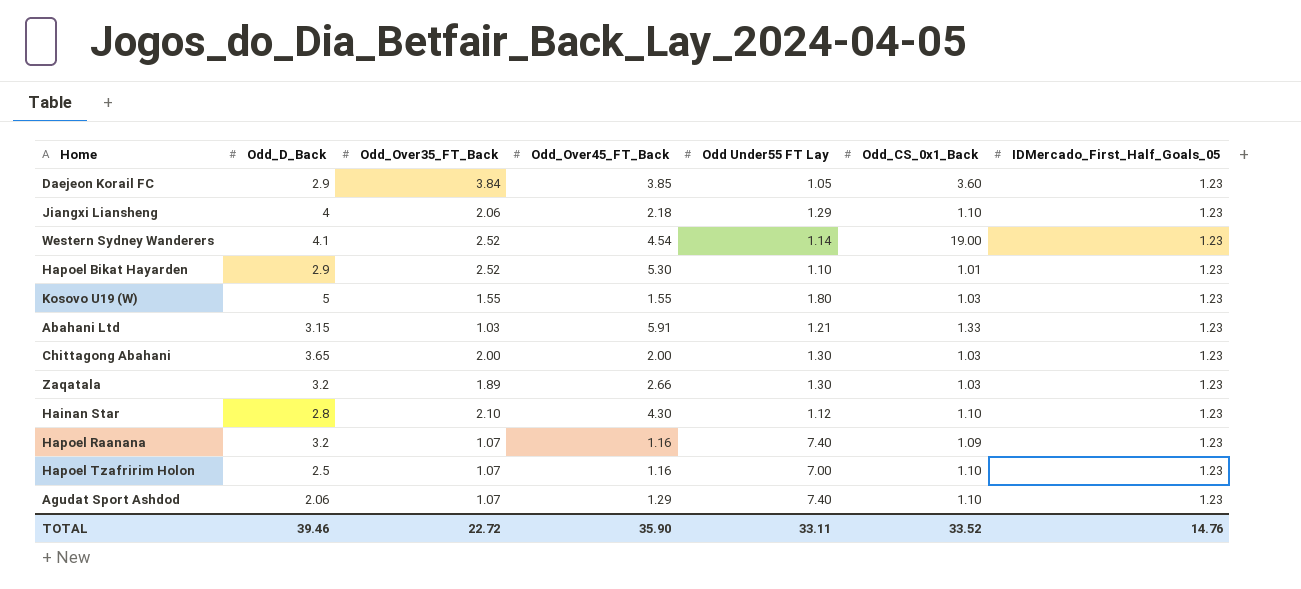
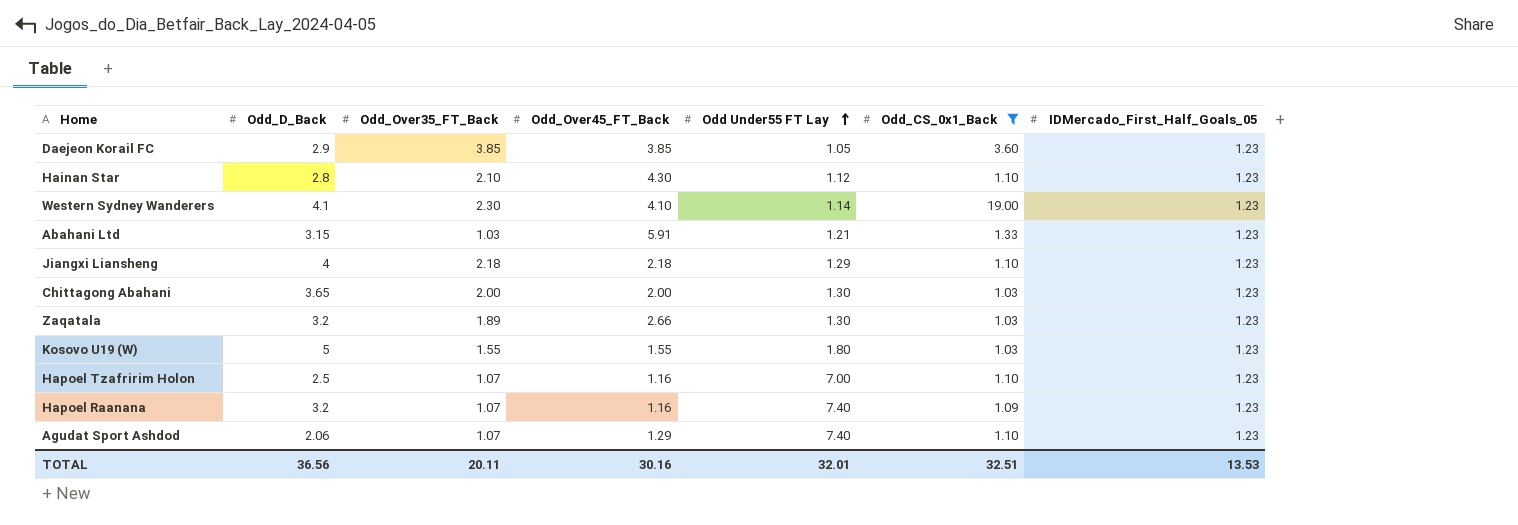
filter: none -> Odd_CS_0x1_Back != 1.01
row order: none -> Odd Under55 FT Lay ascending
Daejeon Korail FC | Odd_Over35_FT_Back: 3.84 -> 3.85
Western Sydney Wanderers | Odd_Over35_FT_Back: 2.52 -> 2.30
Western Sydney Wanderers | Odd_Over45_FT_Back: 4.54 -> 4.10
Jiangxi Liansheng | Odd_Over35_FT_Back: 2.06 -> 2.18
TOTAL | Odd_D_Back: 39.46 -> 36.56
TOTAL | Odd_Over35_FT_Back: 22.72 -> 20.11
TOTAL | Odd_Over45_FT_Back: 35.90 -> 30.16
TOTAL | Odd Under55 FT Lay: 33.11 -> 32.01
TOTAL | Odd_CS_0x1_Back: 33.52 -> 32.51
TOTAL | IDMercado_First_Half_Goals_05: 14.76 -> 13.53

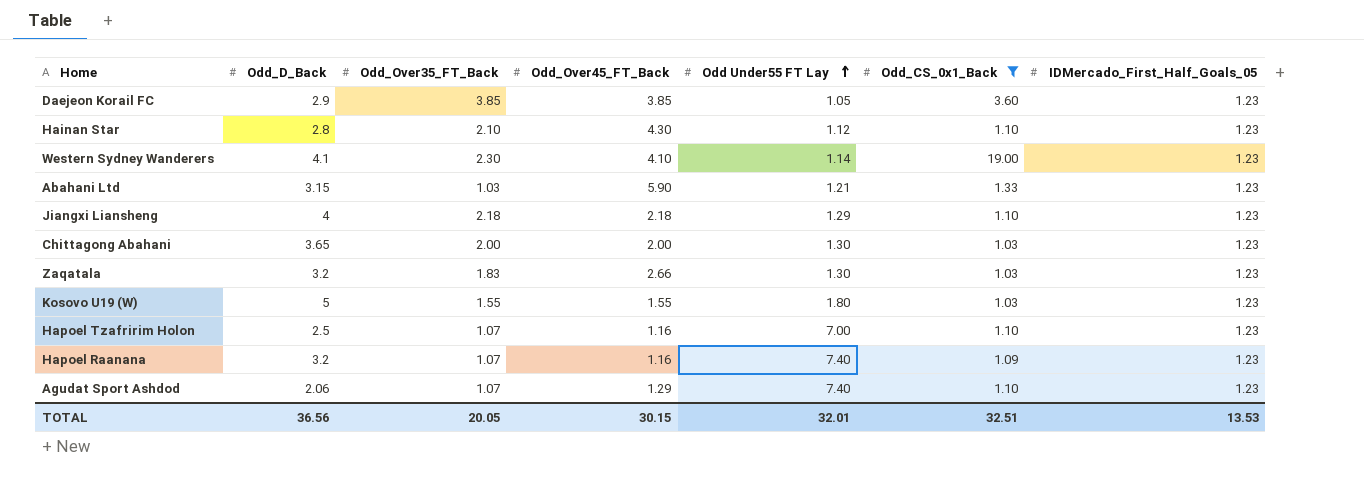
Abahani Ltd | Odd_Over45_FT_Back: 5.91 -> 5.90
Zaqatala | Odd_Over35_FT_Back: 1.89 -> 1.83
TOTAL | Odd_Over35_FT_Back: 20.11 -> 20.05
TOTAL | Odd_Over45_FT_Back: 30.16 -> 30.15

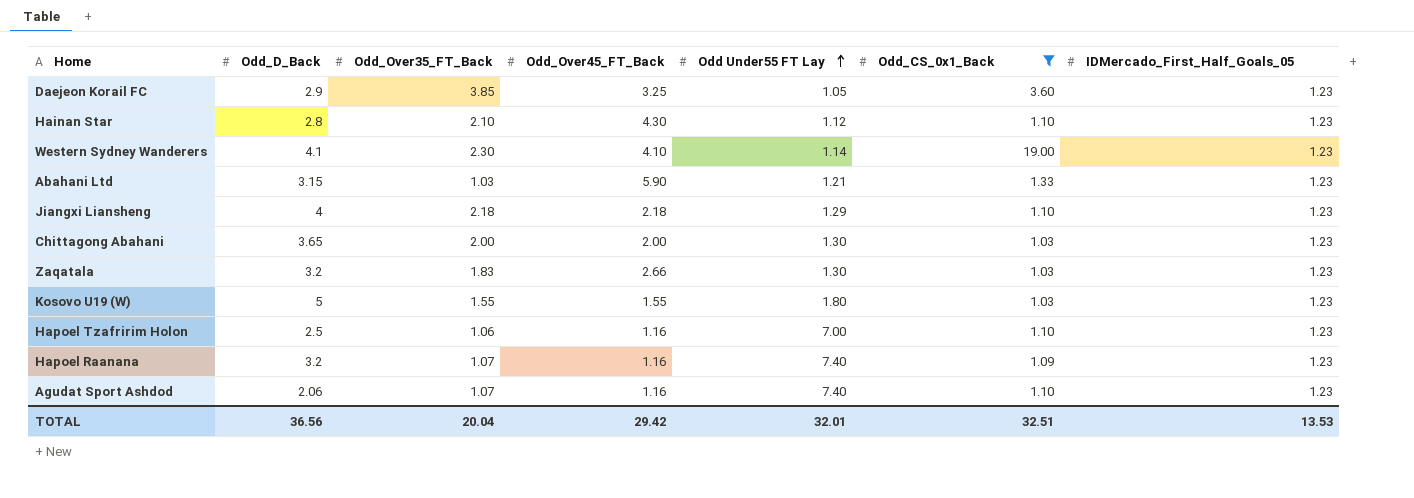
Daejeon Korail FC | Odd_Over45_FT_Back: 3.85 -> 3.25
Hapoel Tzafririm Holon | Odd_Over35_FT_Back: 1.07 -> 1.06
Agudat Sport Ashdod | Odd_Over45_FT_Back: 1.29 -> 1.16
TOTAL | Odd_Over35_FT_Back: 20.05 -> 20.04
TOTAL | Odd_Over45_FT_Back: 30.15 -> 29.42

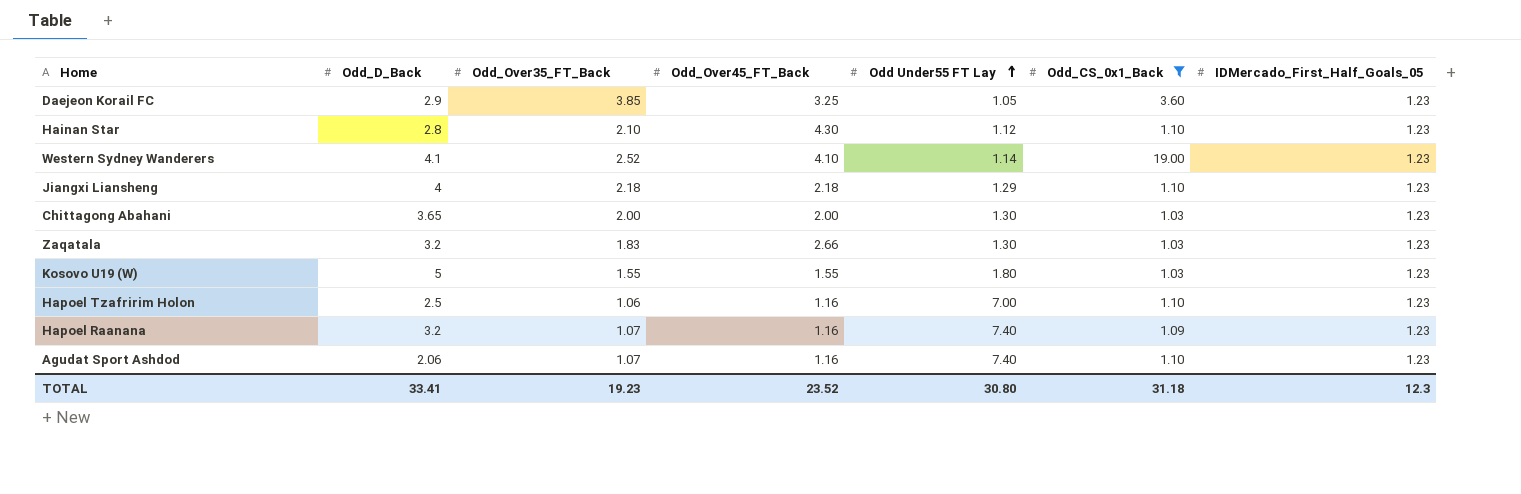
row Abahani Ltd: 3.15 | 1.03 | 5.90 | 1.21 | 1.33 | 1.23 -> none
Western Sydney Wanderers | Odd_Over35_FT_Back: 2.30 -> 2.52
TOTAL | Odd_D_Back: 36.56 -> 33.41
TOTAL | Odd_Over35_FT_Back: 20.04 -> 19.23
TOTAL | Odd_Over45_FT_Back: 29.42 -> 23.52
TOTAL | Odd Under55 FT Lay: 32.01 -> 30.80
TOTAL | Odd_CS_0x1_Back: 32.51 -> 31.18
TOTAL | IDMercado_First_Half_Goals_05: 13.53 -> 12.3

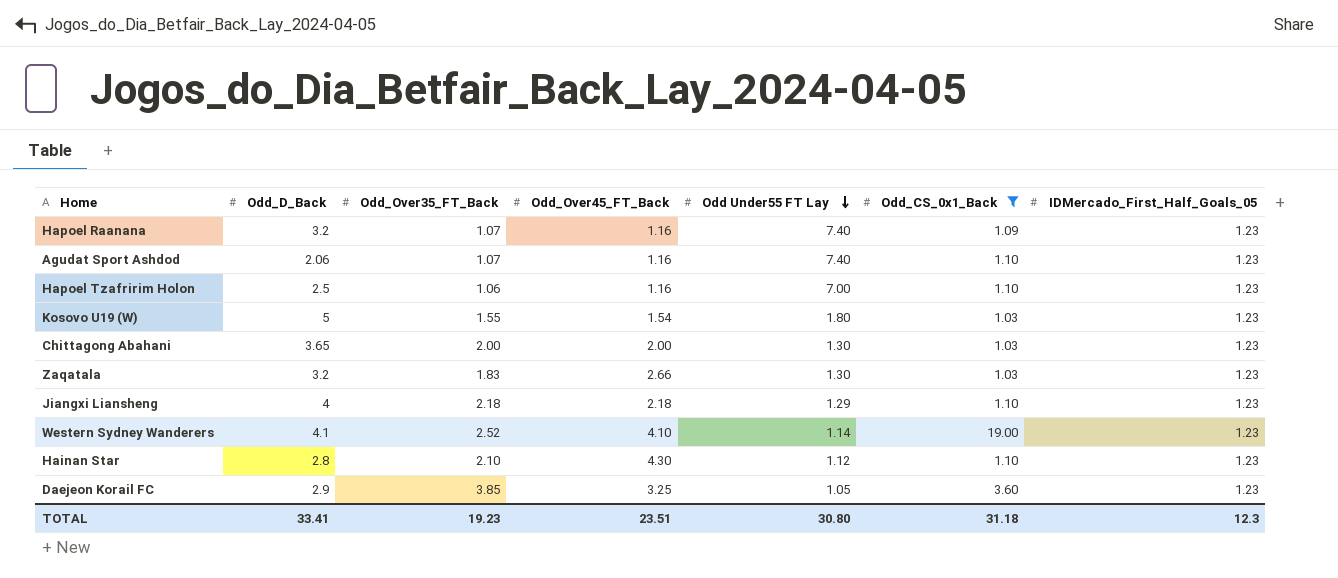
row order: Odd Under55 FT Lay ascending -> Odd Under55 FT Lay descending
Kosovo U19 (W) | Odd_Over45_FT_Back: 1.55 -> 1.54
TOTAL | Odd_Over45_FT_Back: 23.52 -> 23.51

